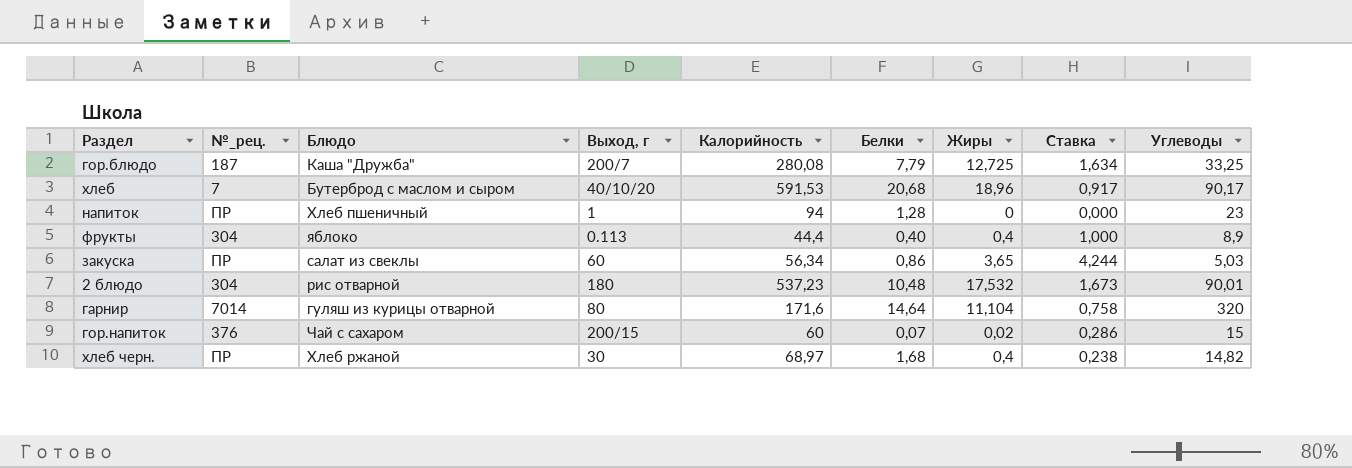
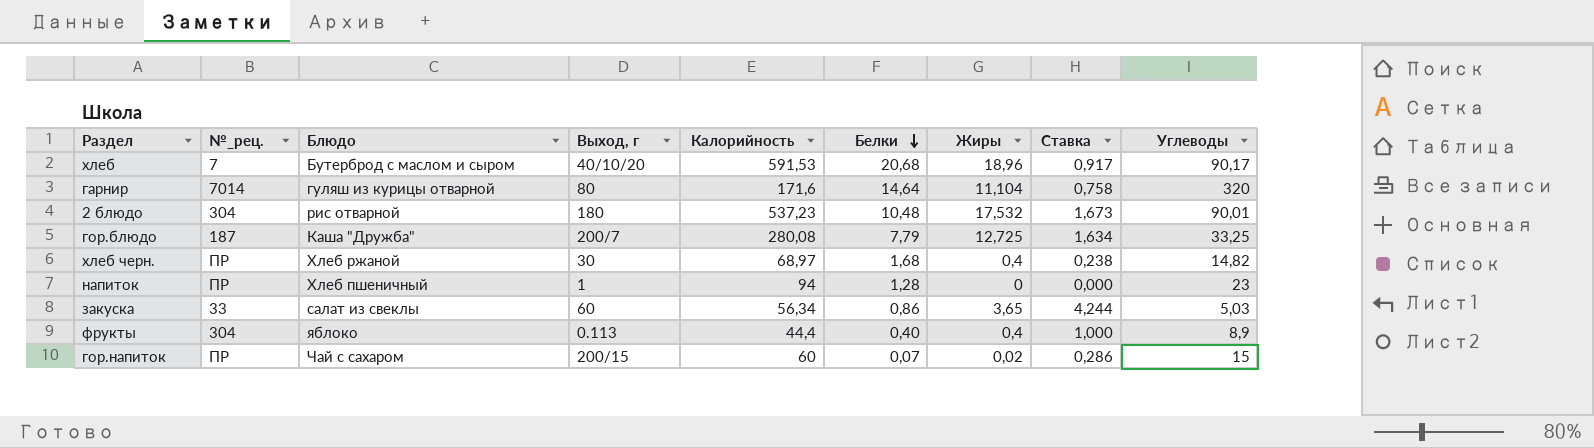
row order: none -> Белки descending
закуска | №_рец.: ПР -> 33
гор.напиток | №_рец.: 376 -> ПР

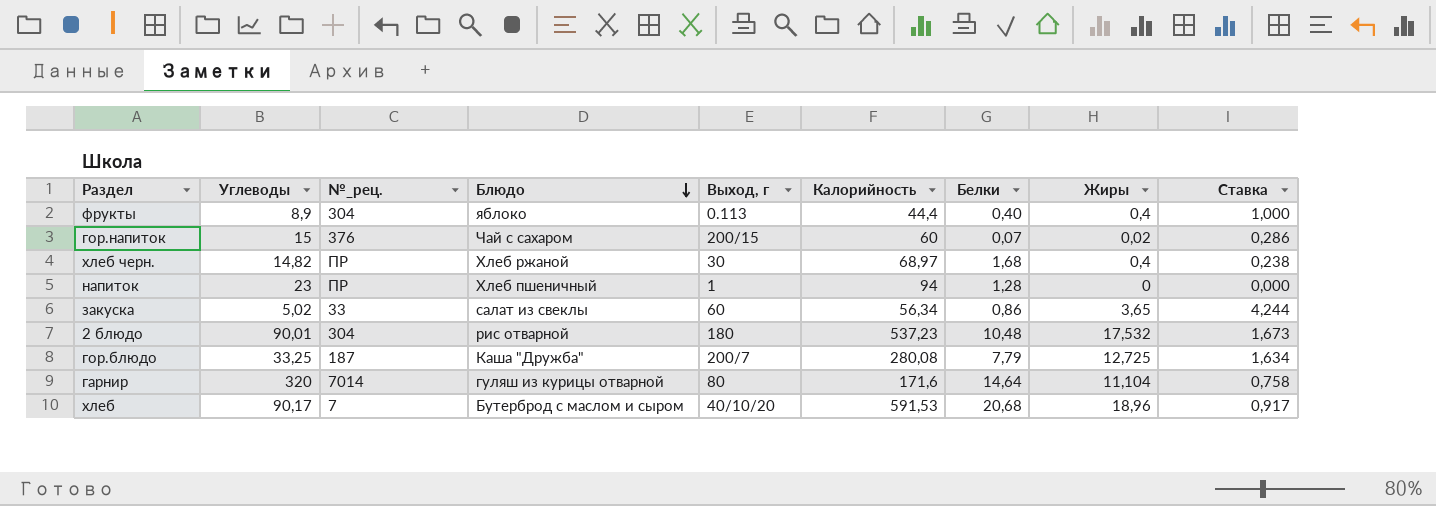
row order: Белки descending -> Блюдо descending
column Углеводы | position: 9 -> 2
гор.напиток | №_рец.: ПР -> 376
закуска | Углеводы: 5,03 -> 5,02

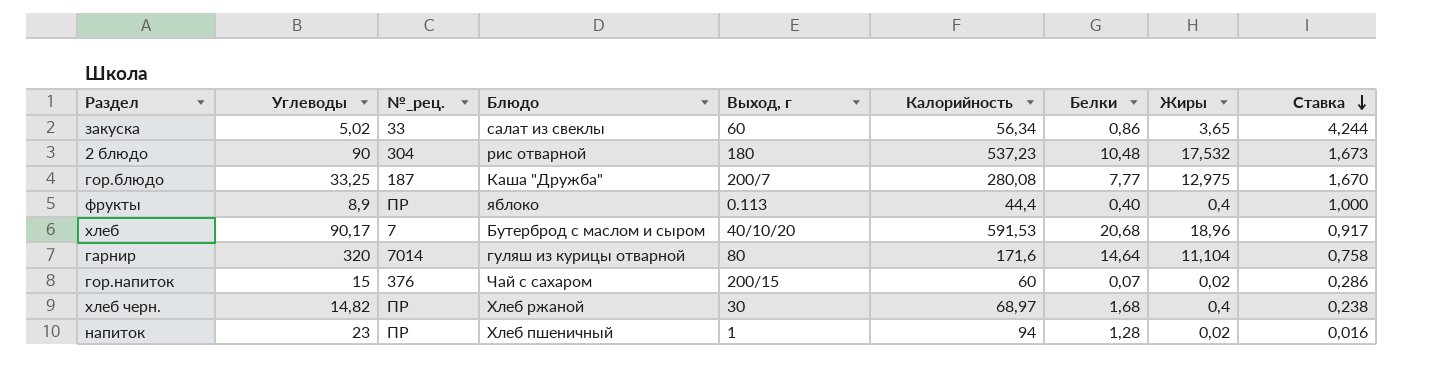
row order: Блюдо descending -> Ставка descending
2 блюдо | Углеводы: 90,01 -> 90
гор.блюдо | Белки: 7,79 -> 7,77
гор.блюдо | Жиры: 12,725 -> 12,975
гор.блюдо | Ставка: 1,634 -> 1,670
фрукты | №_рец.: 304 -> ПР
напиток | Жиры: 0 -> 0,02
напиток | Ставка: 0,000 -> 0,016

